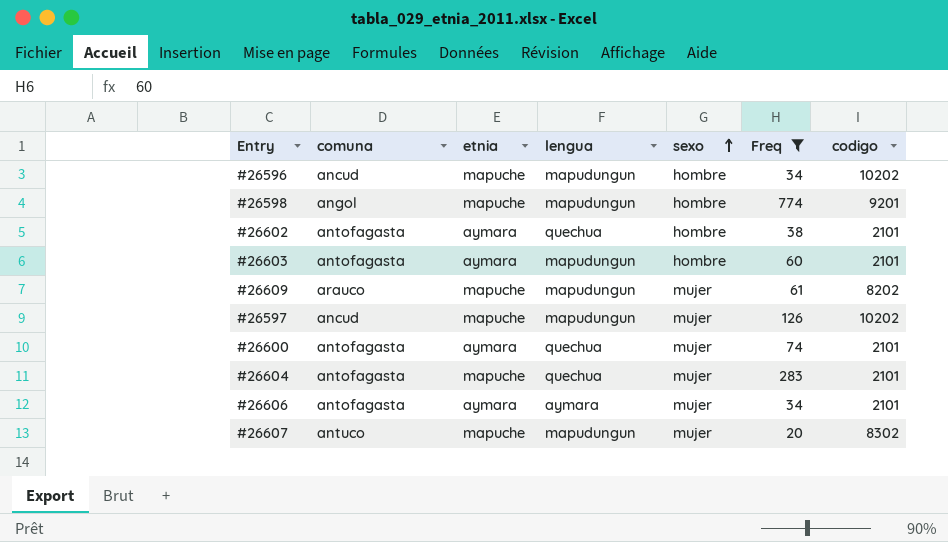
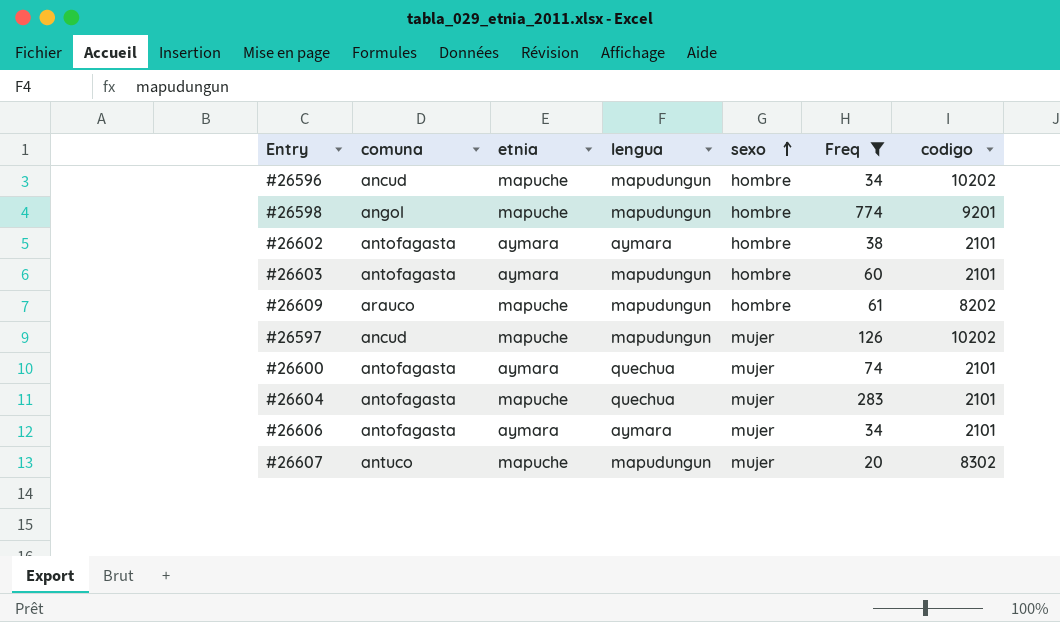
#26602 | lengua: quechua -> aymara
#26609 | sexo: mujer -> hombre

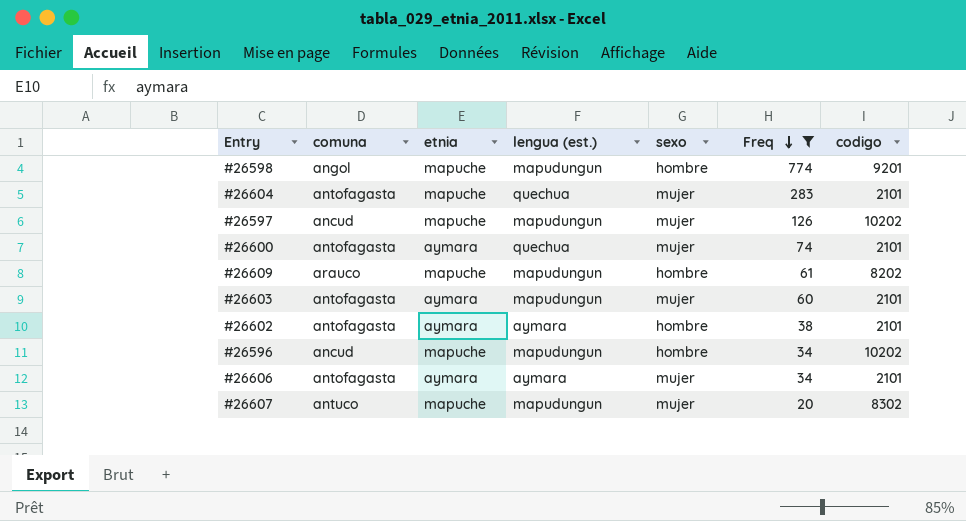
row order: sexo ascending -> Freq descending
column name: lengua -> lengua (est.)
#26603 | sexo: hombre -> mujer

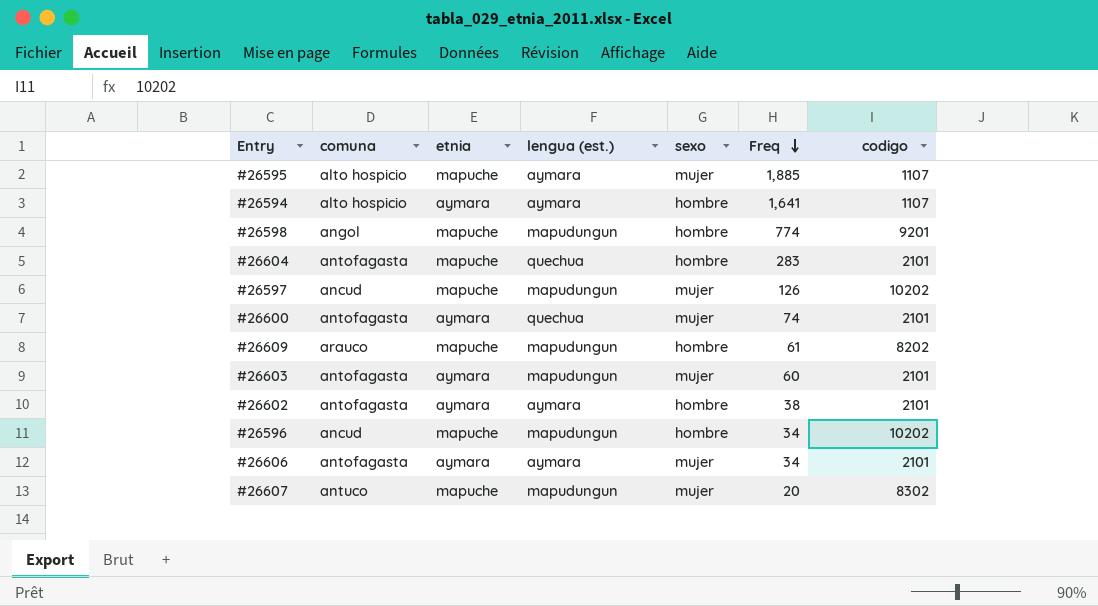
filter: Freq <= 774 -> none
#26604 | sexo: mujer -> hombre

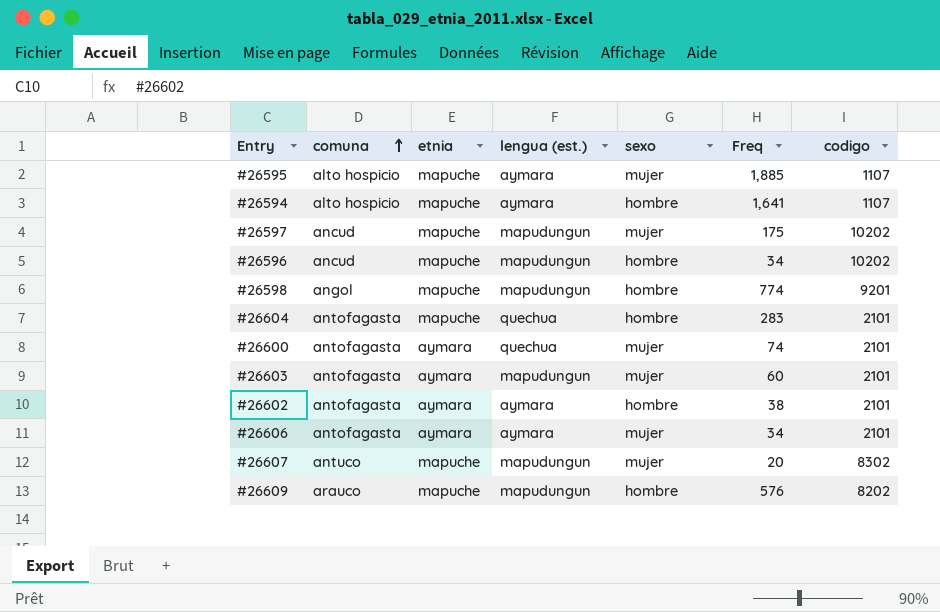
row order: Freq descending -> comuna ascending
#26594 | etnia: aymara -> mapuche
#26597 | Freq: 126 -> 175
#26609 | Freq: 61 -> 576

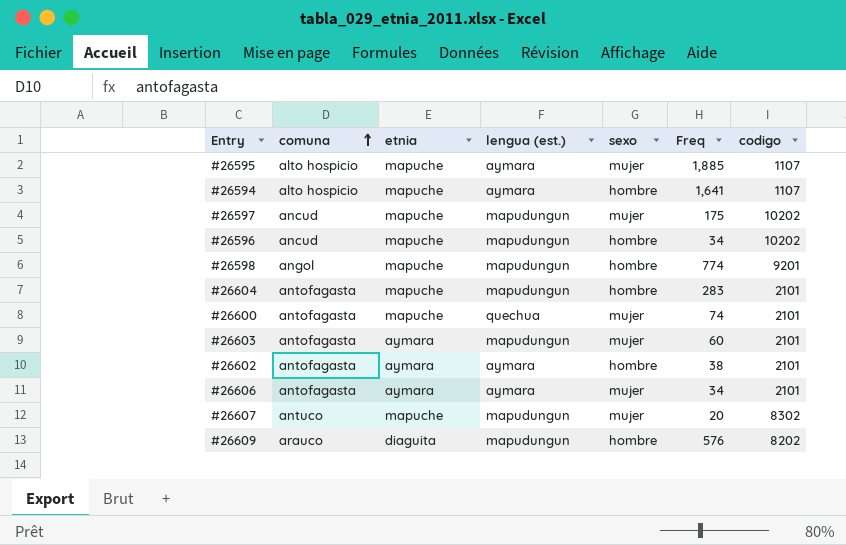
#26604 | lengua (est.): quechua -> mapudungun
#26600 | etnia: aymara -> mapuche
#26609 | etnia: mapuche -> diaguita

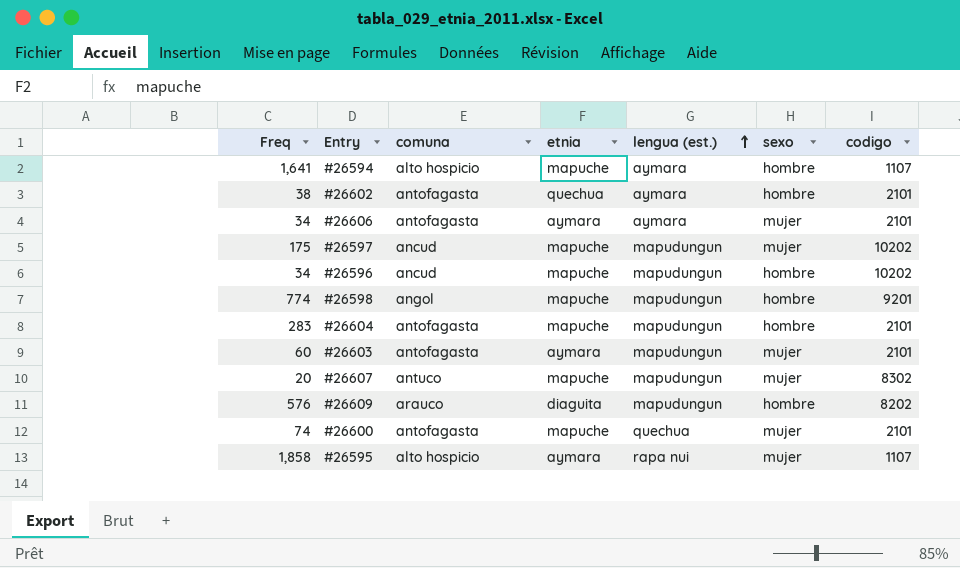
row order: comuna ascending -> lengua (est.) ascending
column Freq | position: 6 -> 1
#26602 | etnia: aymara -> quechua
#26595 | Freq: 1,885 -> 1,858
#26595 | etnia: mapuche -> aymara
#26595 | lengua (est.): aymara -> rapa nui

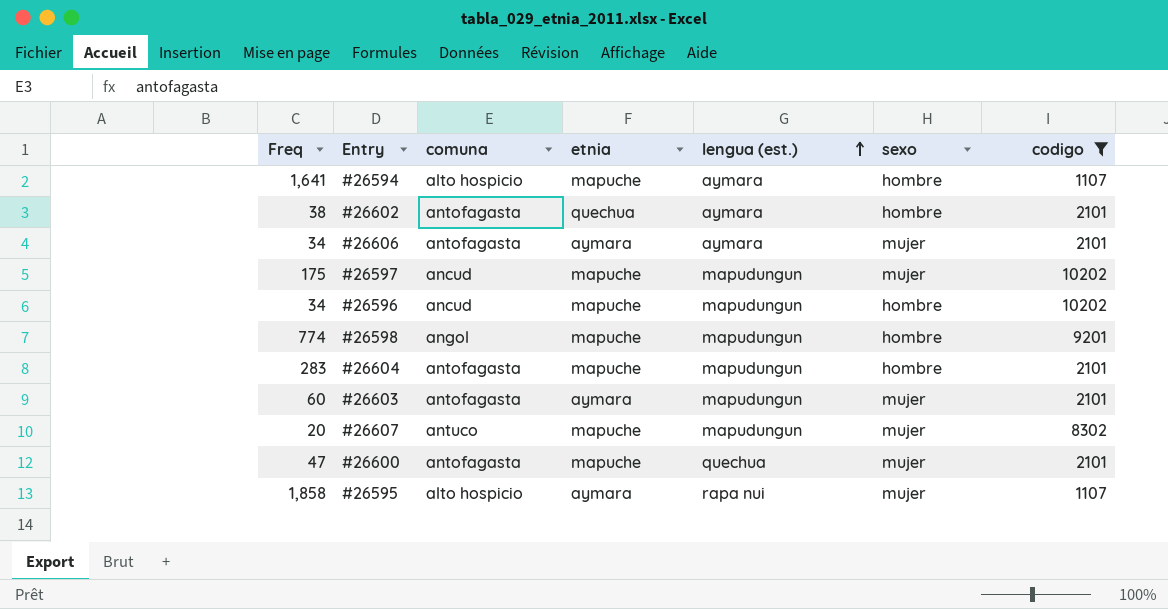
filter: none -> codigo != 8202
#26600 | Freq: 74 -> 47

